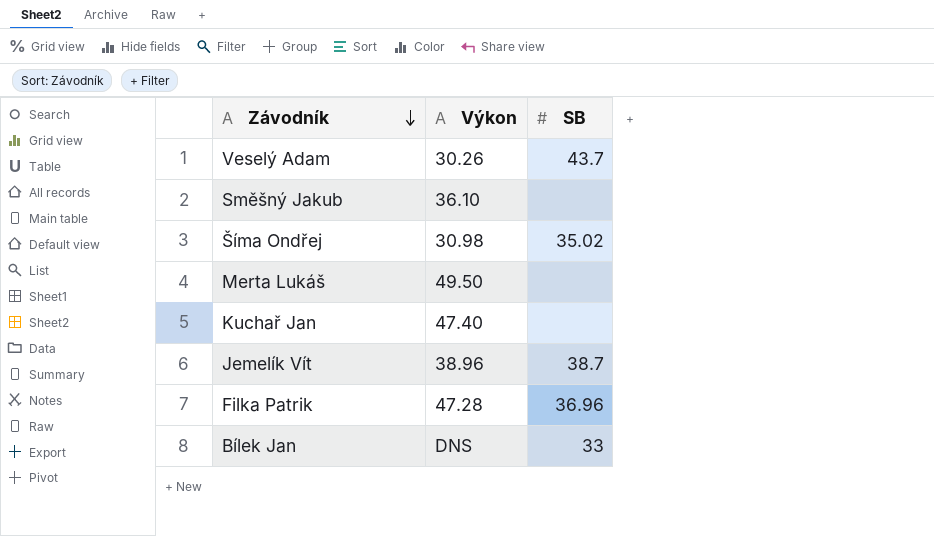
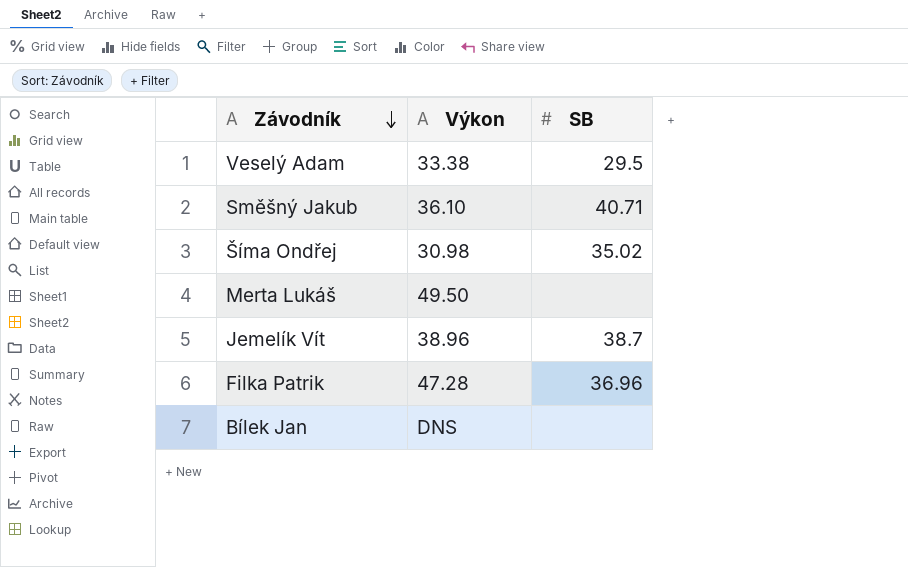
row Kuchař Jan: 47.40 | none -> none
Veselý Adam | Výkon: 30.26 -> 33.38
Veselý Adam | SB: 43.7 -> 29.5
Směšný Jakub | SB: none -> 40.71
Bílek Jan | SB: 33 -> none

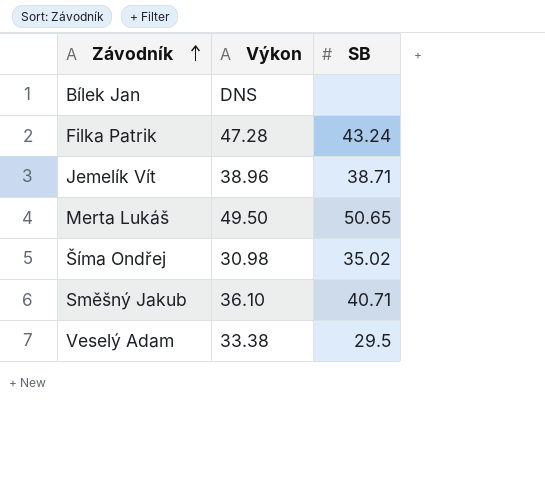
row order: Závodník descending -> Závodník ascending
Filka Patrik | SB: 36.96 -> 43.24
Jemelík Vít | SB: 38.7 -> 38.71
Merta Lukáš | SB: none -> 50.65

